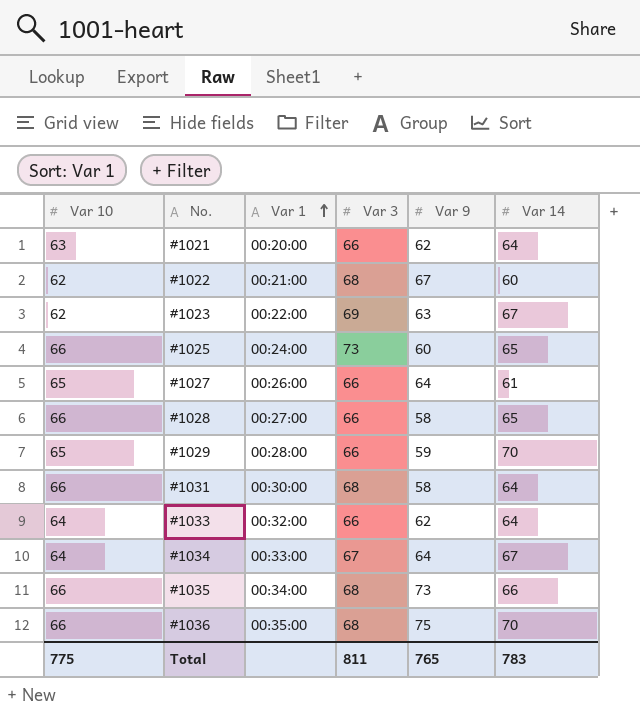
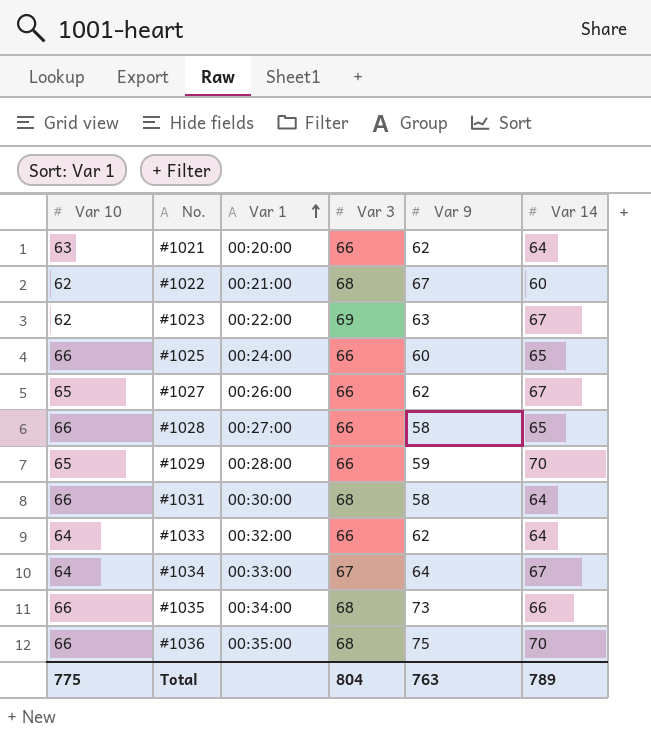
#1025 | Var 3: 73 -> 66
#1027 | Var 9: 64 -> 62
#1027 | Var 14: 61 -> 67
Total | Var 3: 811 -> 804
Total | Var 9: 765 -> 763
Total | Var 14: 783 -> 789

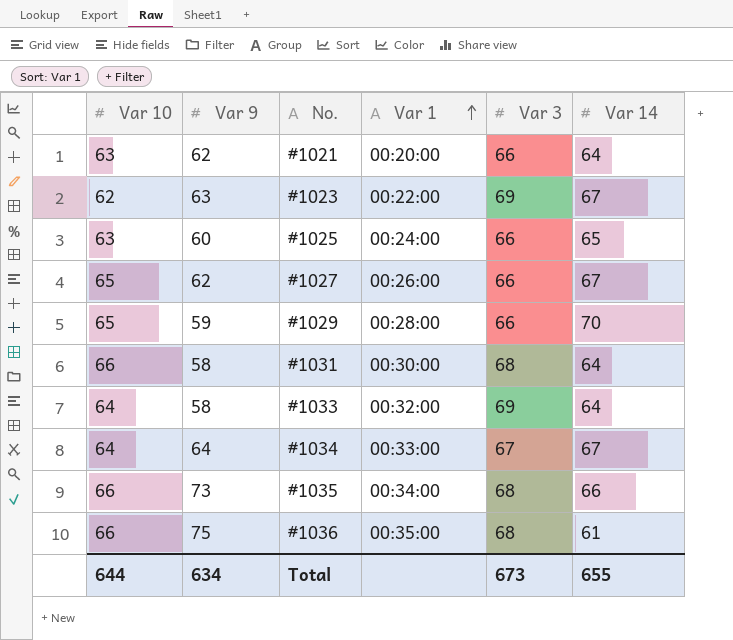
column Var 9 | position: 5 -> 2
row #1022: 62 | 00:21:00 | 68 | 67 | 60 -> none
row #1028: 66 | 00:27:00 | 66 | 58 | 65 -> none
#1025 | Var 10: 66 -> 63
#1033 | Var 9: 62 -> 58
#1033 | Var 3: 66 -> 69
#1036 | Var 14: 70 -> 61
Total | Var 10: 775 -> 644
Total | Var 9: 763 -> 634
Total | Var 3: 804 -> 673
Total | Var 14: 789 -> 655

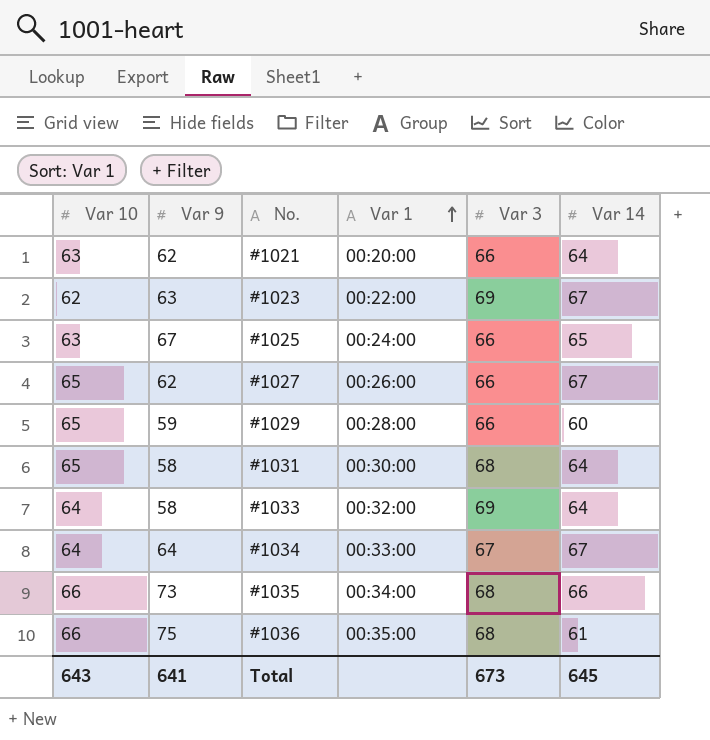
#1025 | Var 9: 60 -> 67
#1029 | Var 14: 70 -> 60
#1031 | Var 10: 66 -> 65
Total | Var 10: 644 -> 643
Total | Var 9: 634 -> 641
Total | Var 14: 655 -> 645

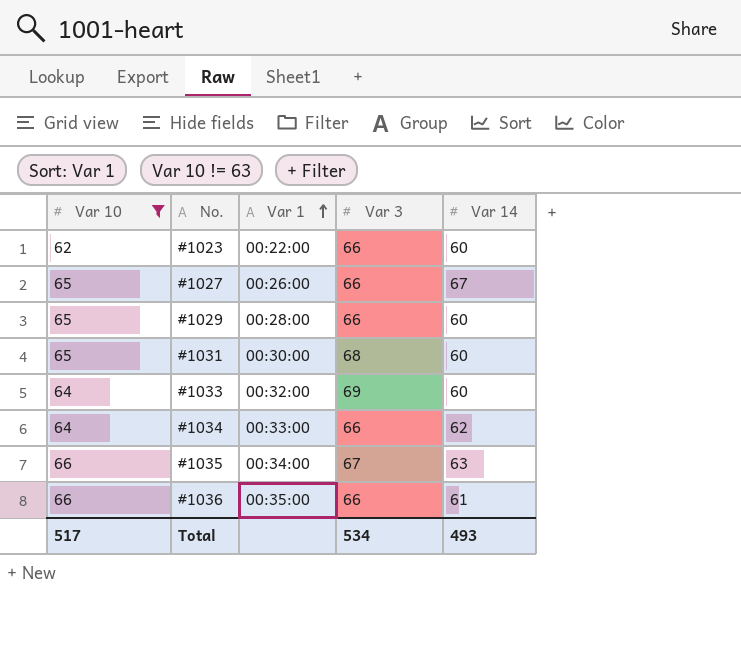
filter: none -> Var 10 != 63
column Var 9 | position: 2 -> none
#1023 | Var 3: 69 -> 66
#1023 | Var 14: 67 -> 60
#1031 | Var 14: 64 -> 60
#1033 | Var 14: 64 -> 60
#1034 | Var 3: 67 -> 66
#1034 | Var 14: 67 -> 62
#1035 | Var 3: 68 -> 67
#1035 | Var 14: 66 -> 63
#1036 | Var 3: 68 -> 66
Total | Var 10: 643 -> 517
Total | Var 3: 673 -> 534
Total | Var 14: 645 -> 493

